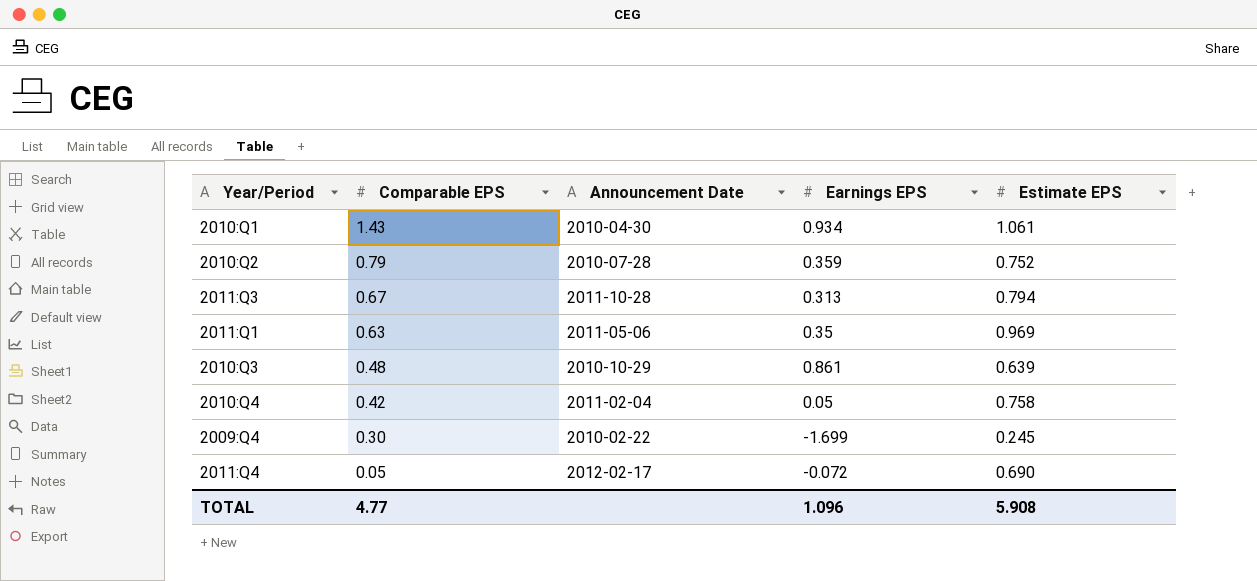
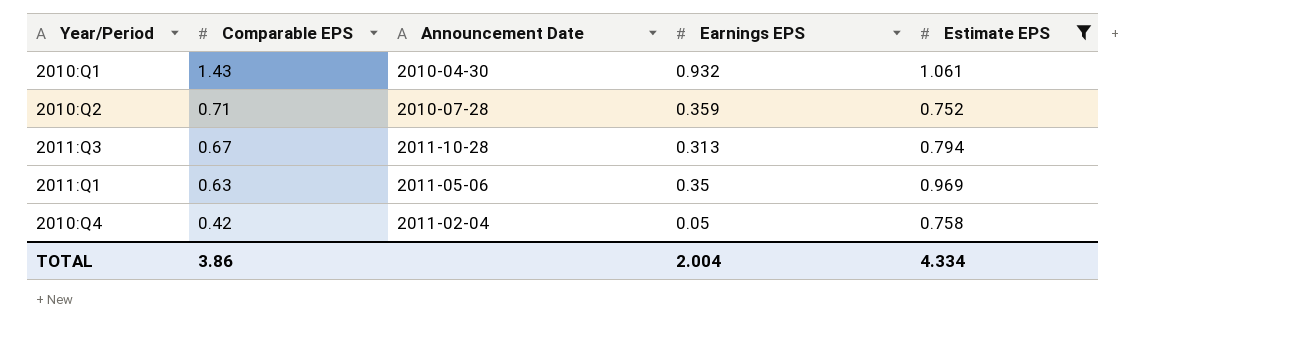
filter: none -> Estimate EPS >= 0.752
2010:Q1 | Earnings EPS: 0.934 -> 0.932
2010:Q2 | Comparable EPS: 0.79 -> 0.71
TOTAL | Comparable EPS: 4.77 -> 3.86
TOTAL | Earnings EPS: 1.096 -> 2.004
TOTAL | Estimate EPS: 5.908 -> 4.334

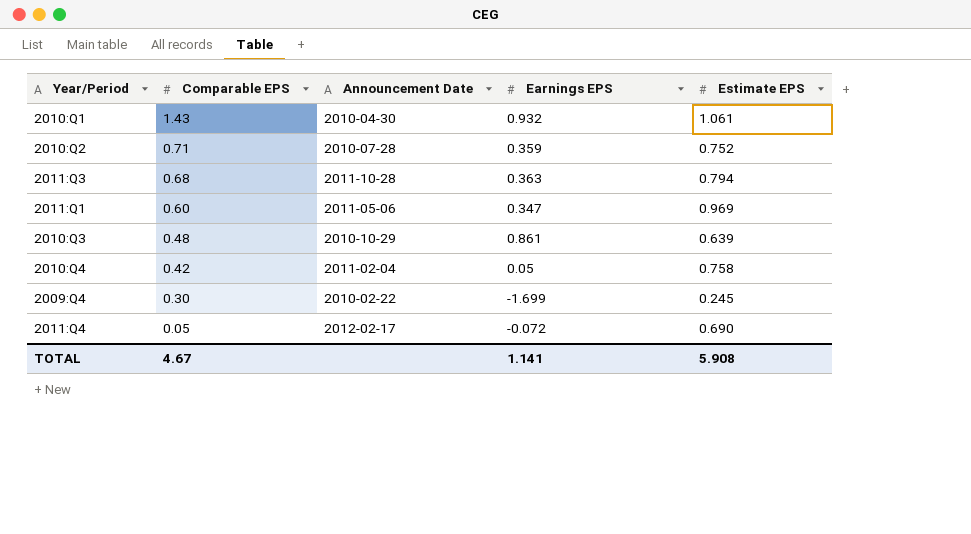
filter: Estimate EPS >= 0.752 -> none
2011:Q3 | Comparable EPS: 0.67 -> 0.68
2011:Q3 | Earnings EPS: 0.313 -> 0.363
2011:Q1 | Comparable EPS: 0.63 -> 0.60
2011:Q1 | Earnings EPS: 0.35 -> 0.347
TOTAL | Comparable EPS: 3.86 -> 4.67
TOTAL | Earnings EPS: 2.004 -> 1.141
TOTAL | Estimate EPS: 4.334 -> 5.908

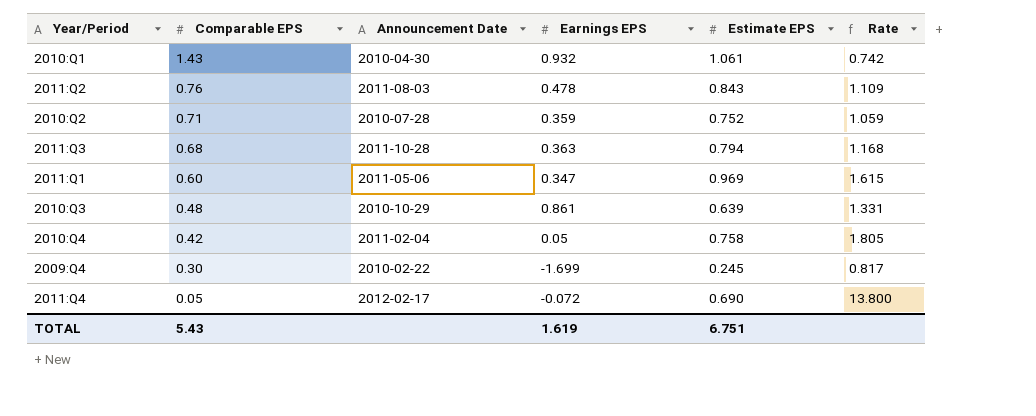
column Rate | formula: none -> [Estimate EPS] / [Comparable EPS]
row 2011:Q2: none -> 0.76 | 2011-08-03 | 0.478 | 0.843 | 1.109
TOTAL | Comparable EPS: 4.67 -> 5.43
TOTAL | Earnings EPS: 1.141 -> 1.619
TOTAL | Estimate EPS: 5.908 -> 6.751

